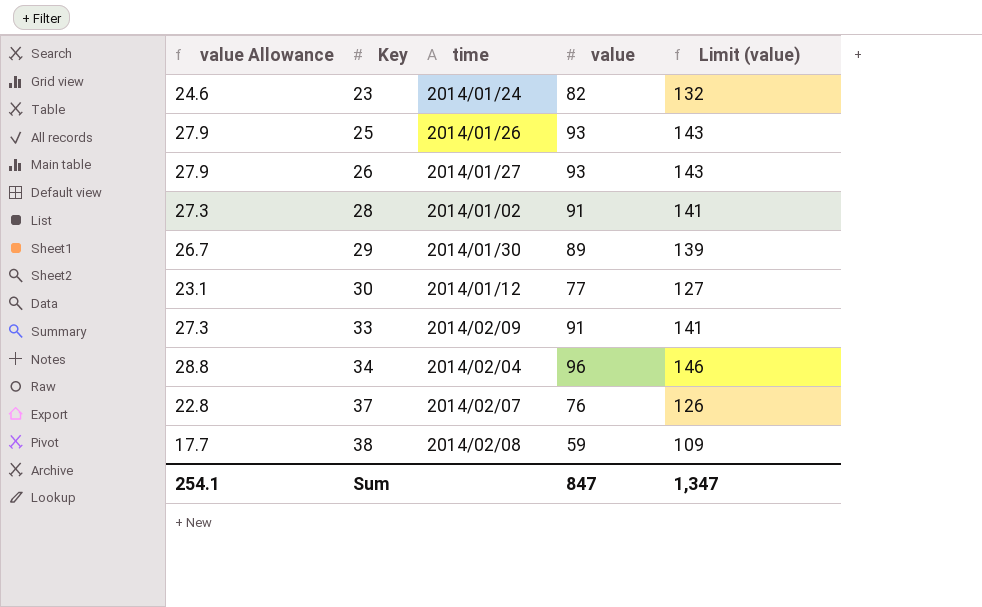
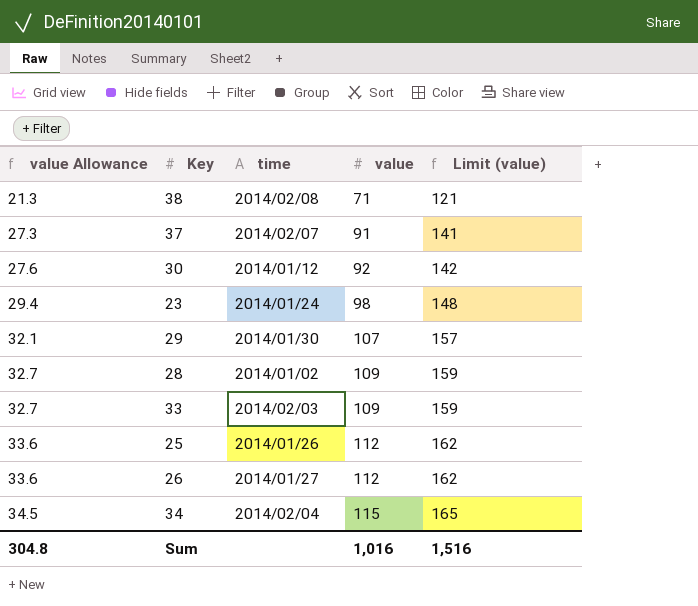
row order: Key ascending -> value Allowance ascending
38 | value Allowance: 17.7 -> 21.3
38 | value: 59 -> 71
38 | Limit (value): 109 -> 121
37 | value Allowance: 22.8 -> 27.3
37 | value: 76 -> 91
37 | Limit (value): 126 -> 141
30 | value Allowance: 23.1 -> 27.6
30 | value: 77 -> 92
30 | Limit (value): 127 -> 142
23 | value Allowance: 24.6 -> 29.4
23 | value: 82 -> 98
23 | Limit (value): 132 -> 148
29 | value Allowance: 26.7 -> 32.1
29 | value: 89 -> 107
29 | Limit (value): 139 -> 157
28 | value Allowance: 27.3 -> 32.7
28 | value: 91 -> 109
28 | Limit (value): 141 -> 159
33 | value Allowance: 27.3 -> 32.7
33 | time: 2014/02/09 -> 2014/02/03
33 | value: 91 -> 109
33 | Limit (value): 141 -> 159
25 | value Allowance: 27.9 -> 33.6
25 | value: 93 -> 112
25 | Limit (value): 143 -> 162
26 | value Allowance: 27.9 -> 33.6
26 | value: 93 -> 112
26 | Limit (value): 143 -> 162
34 | value Allowance: 28.8 -> 34.5
34 | value: 96 -> 115
34 | Limit (value): 146 -> 165
Sum | value Allowance: 254.1 -> 304.8
Sum | value: 847 -> 1,016
Sum | Limit (value): 1,347 -> 1,516

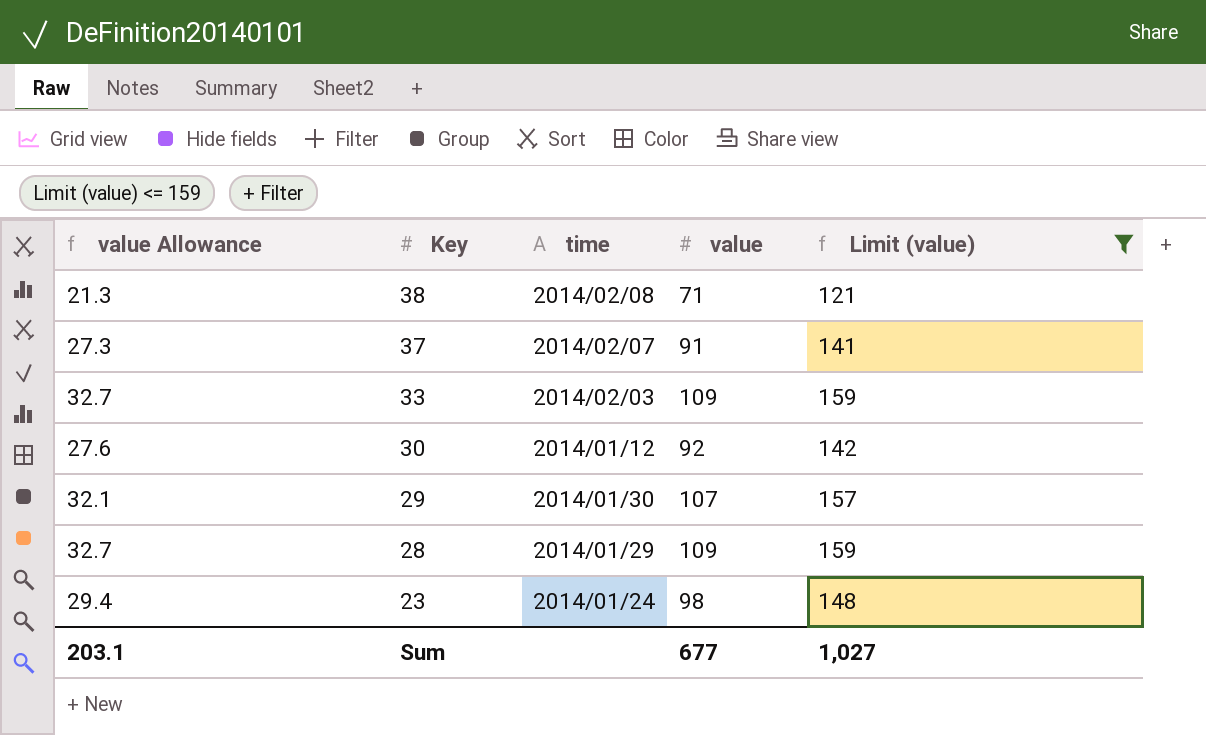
filter: none -> Limit (value) <= 159
row order: value Allowance ascending -> Key descending
28 | time: 2014/01/02 -> 2014/01/29
Sum | value Allowance: 304.8 -> 203.1
Sum | value: 1,016 -> 677
Sum | Limit (value): 1,516 -> 1,027

